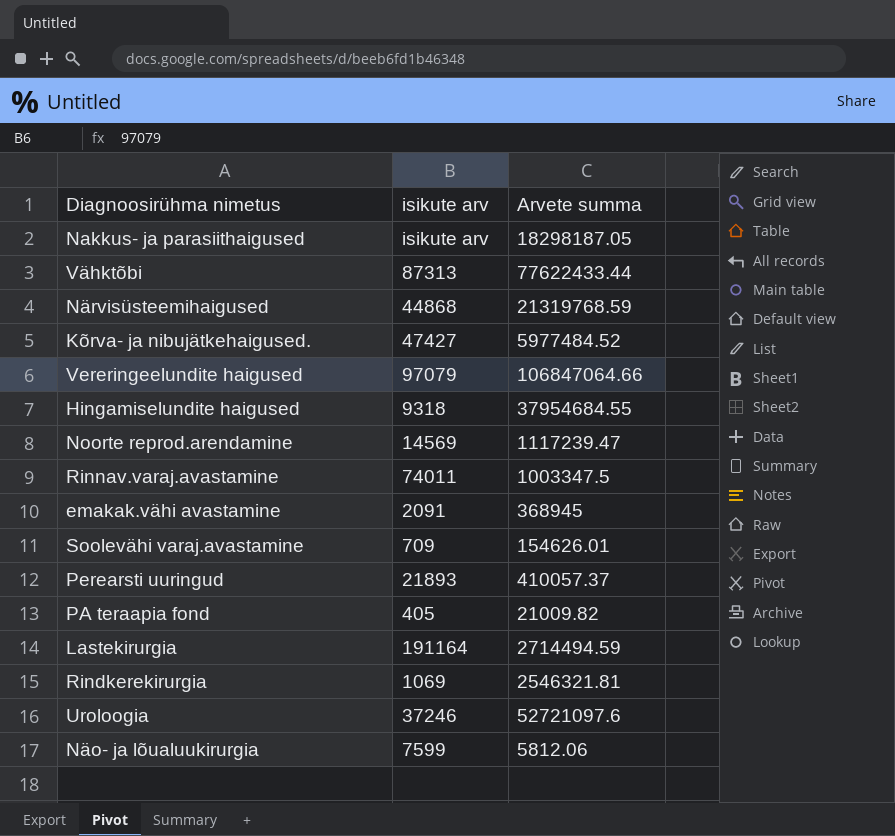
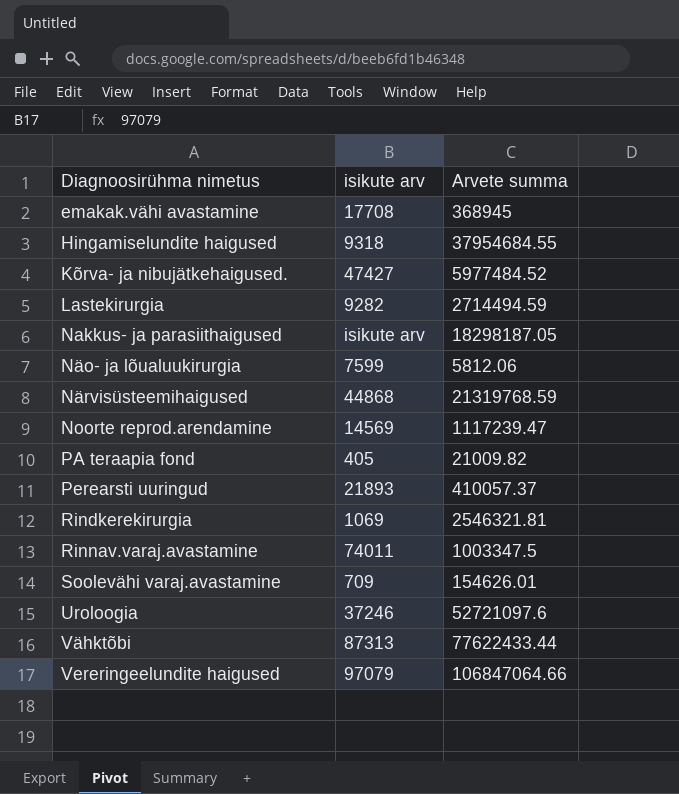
row order: none -> Diagnoosirühma nimetus ascending
emakak.vähi avastamine | isikute arv: 2091 -> 17708
Lastekirurgia | isikute arv: 191164 -> 9282

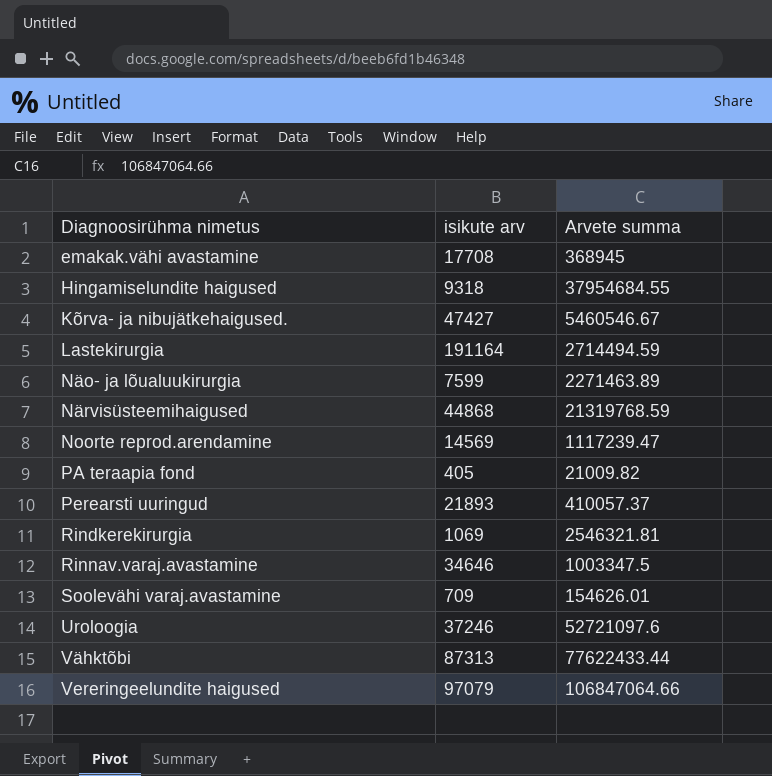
row Nakkus- ja parasiithaigused: isikute arv | 18298187.05 -> none
Kõrva- ja nibujätkehaigused. | Arvete summa: 5977484.52 -> 5460546.67
Lastekirurgia | isikute arv: 9282 -> 191164
Näo- ja lõualuukirurgia | Arvete summa: 5812.06 -> 2271463.89
Rinnav.varaj.avastamine | isikute arv: 74011 -> 34646

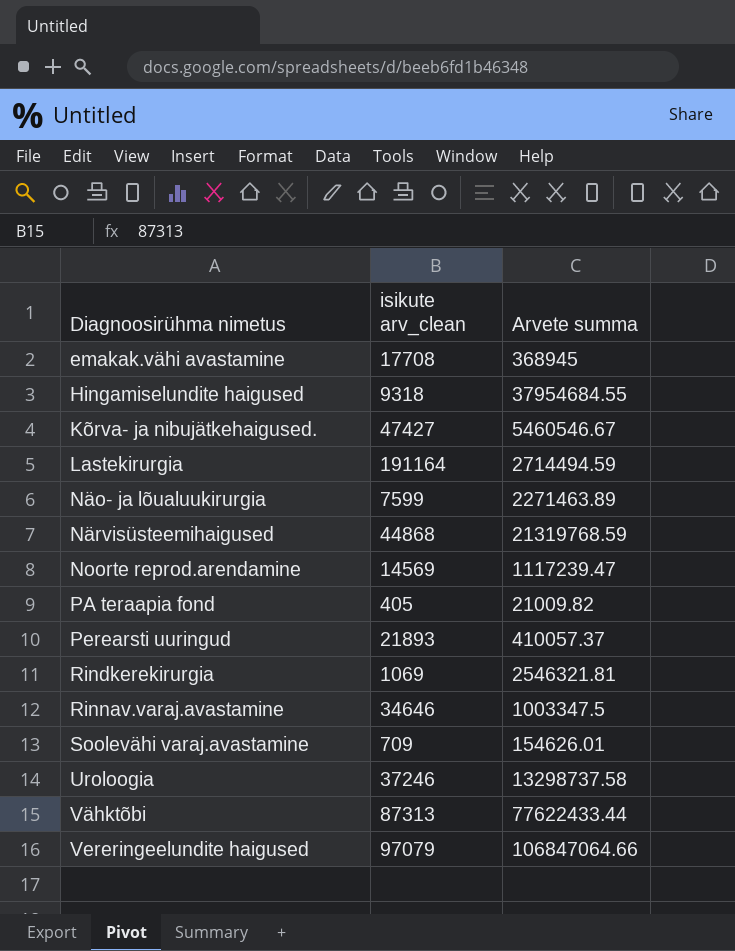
column name: isikute arv -> isikute arv_clean
Uroloogia | Arvete summa: 52721097.6 -> 13298737.58

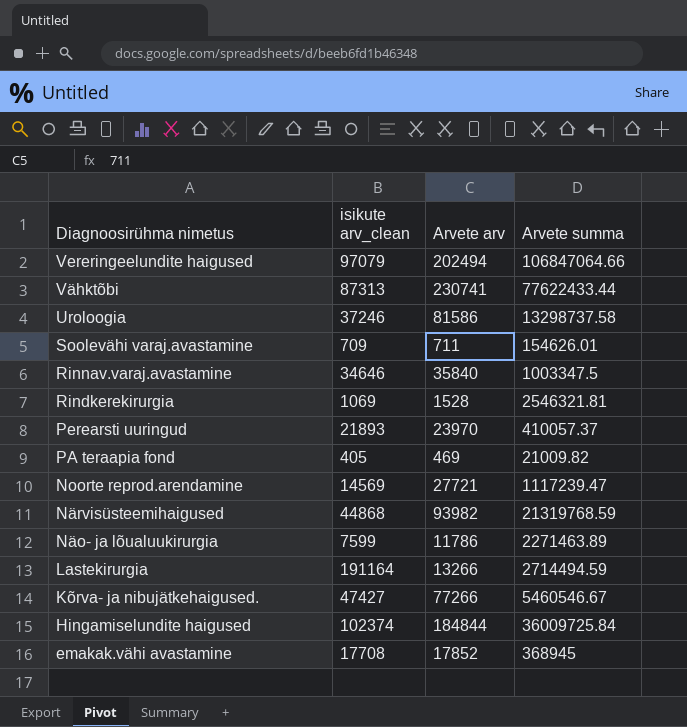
row order: Diagnoosirühma nimetus ascending -> Diagnoosirühma nimetus descending
column Arvete arv | position: none -> 3
Hingamiselundite haigused | isikute arv_clean: 9318 -> 102374
Hingamiselundite haigused | Arvete summa: 37954684.55 -> 36009725.84

